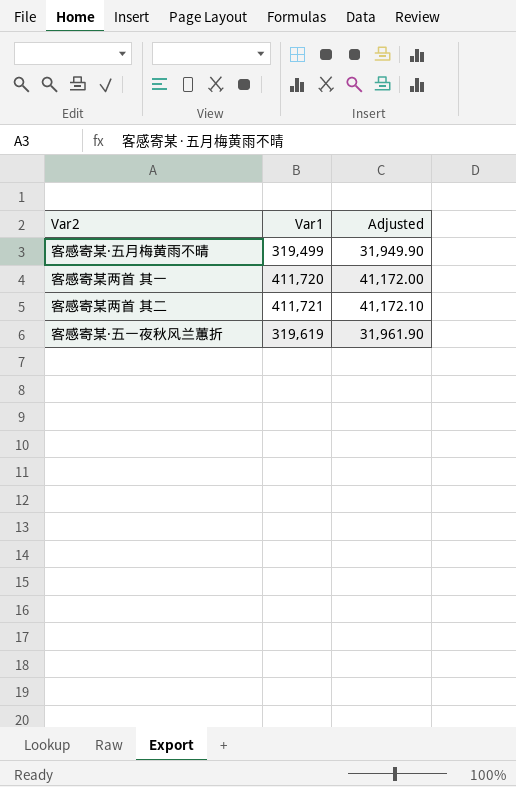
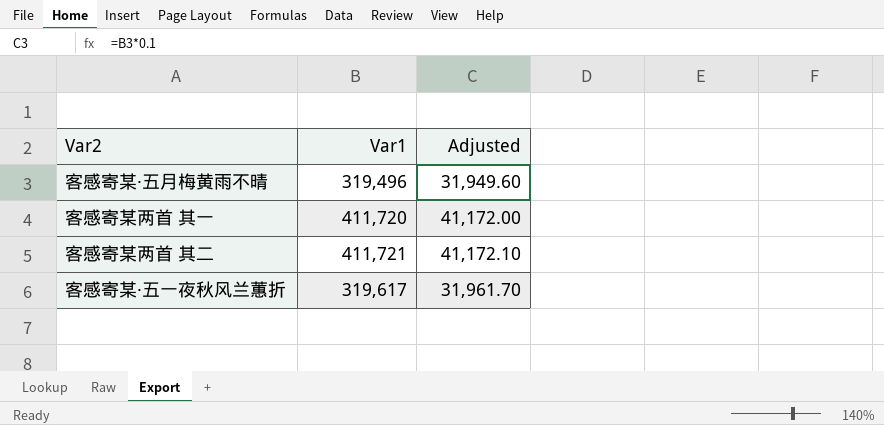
客感寄某·五月梅黄雨不晴 | Var1: 319,499 -> 319,496
客感寄某·五月梅黄雨不晴 | Adjusted: 31,949.90 -> 31,949.60
客感寄某·五一夜秋风兰蕙折 | Var1: 319,619 -> 319,617
客感寄某·五一夜秋风兰蕙折 | Adjusted: 31,961.90 -> 31,961.70

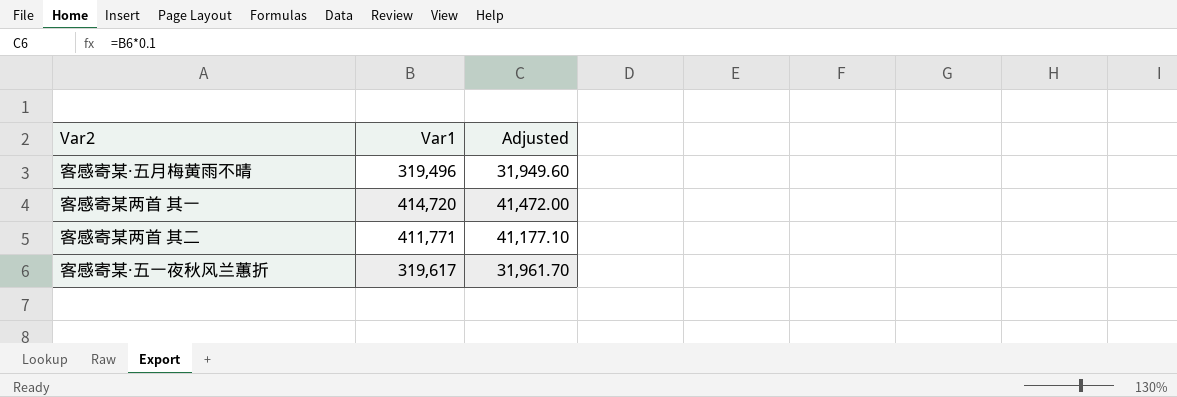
客感寄某两首 其一 | Var1: 411,720 -> 414,720
客感寄某两首 其一 | Adjusted: 41,172.00 -> 41,472.00
客感寄某两首 其二 | Var1: 411,721 -> 411,771
客感寄某两首 其二 | Adjusted: 41,172.10 -> 41,177.10

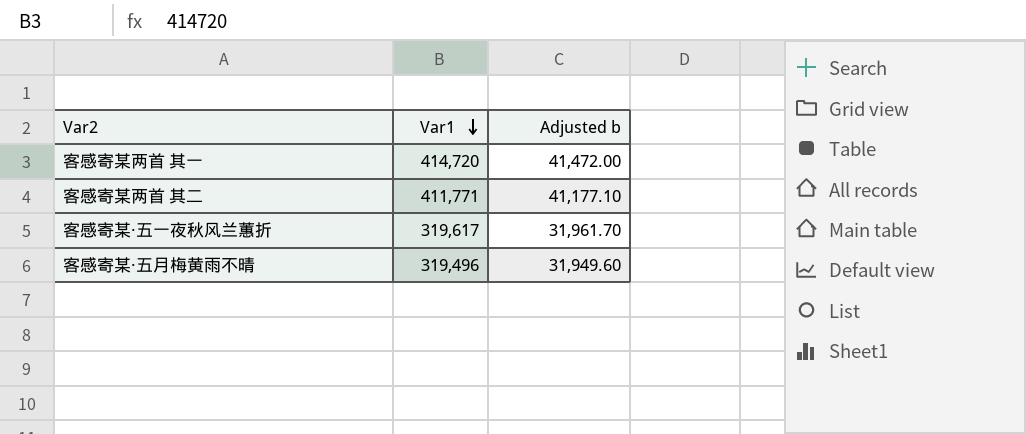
row order: none -> Var1 descending
column name: Adjusted -> Adjusted b

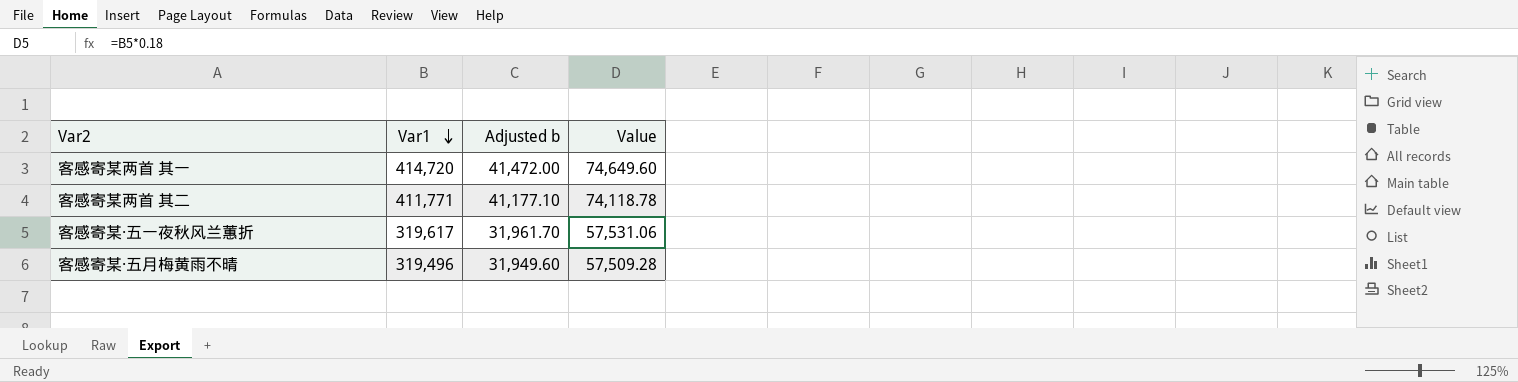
column Value | formula: none -> [Var1] * 0.18

